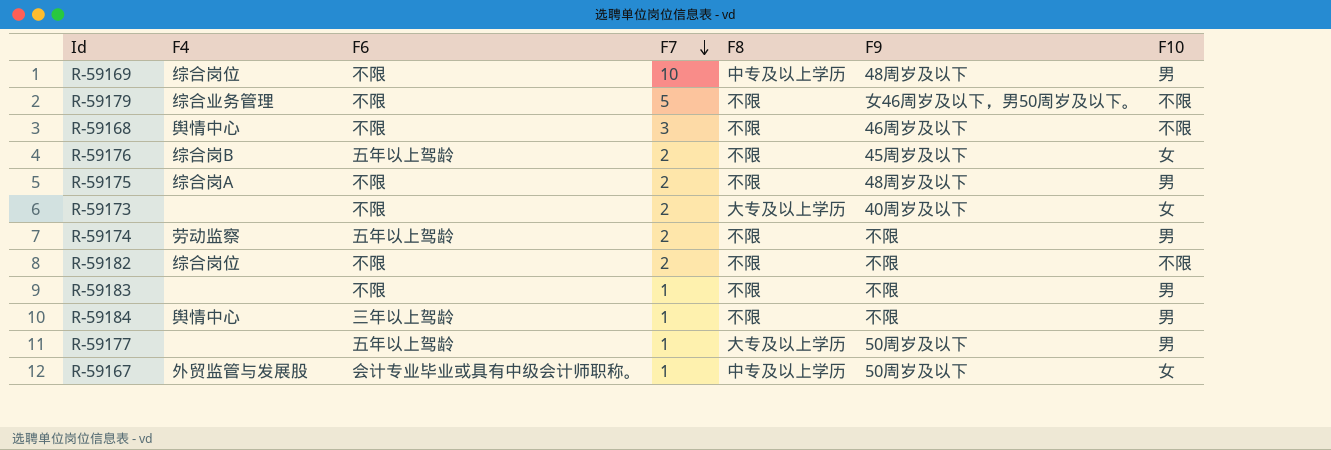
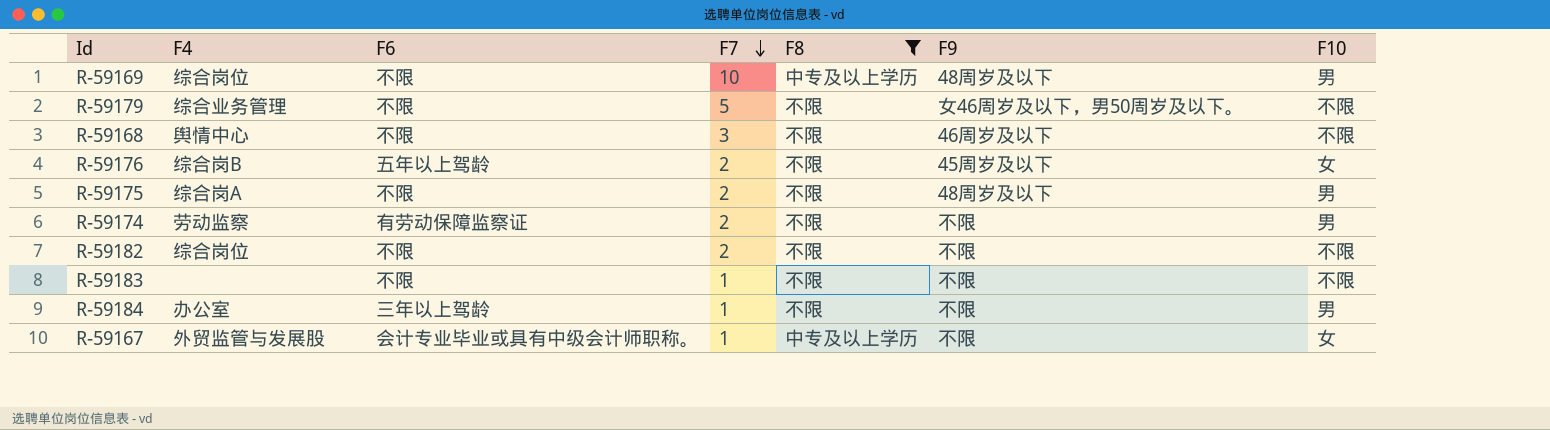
filter: none -> F8 != 大专及以上学历
R-59174 | F6: 五年以上驾龄 -> 有劳动保障监察证
R-59183 | F10: 男 -> 不限
R-59184 | F4: 舆情中心 -> 办公室
R-59167 | F9: 50周岁及以下 -> 不限

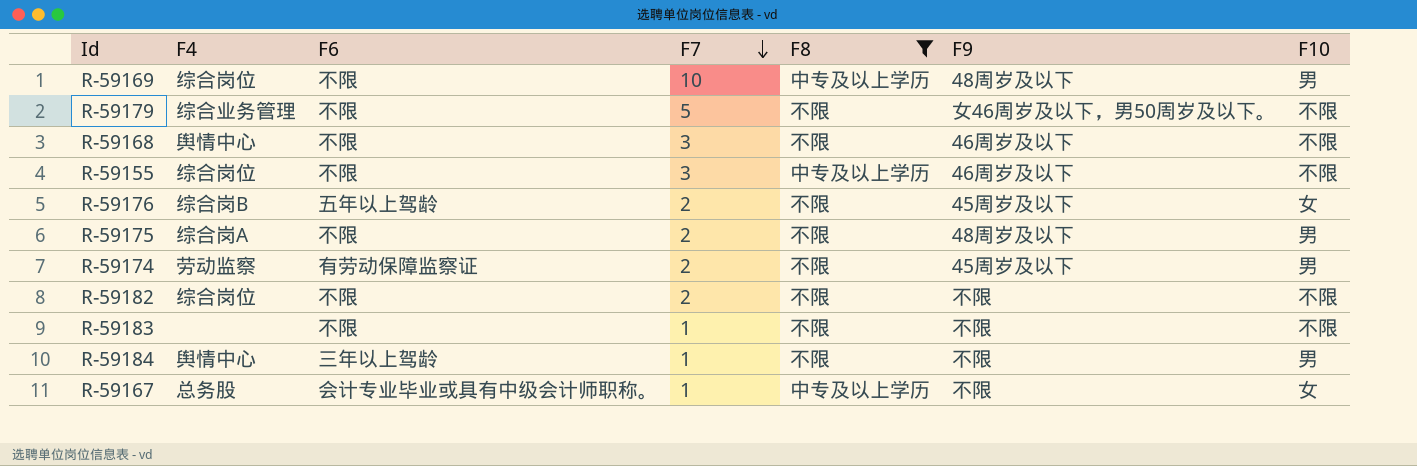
row R-59155: none -> 综合岗位 | 不限 | 3 | 中专及以上学历 | 46周岁及以下 | 不限
R-59174 | F9: 不限 -> 45周岁及以下
R-59184 | F4: 办公室 -> 舆情中心
R-59167 | F4: 外贸监管与发展股 -> 总务股

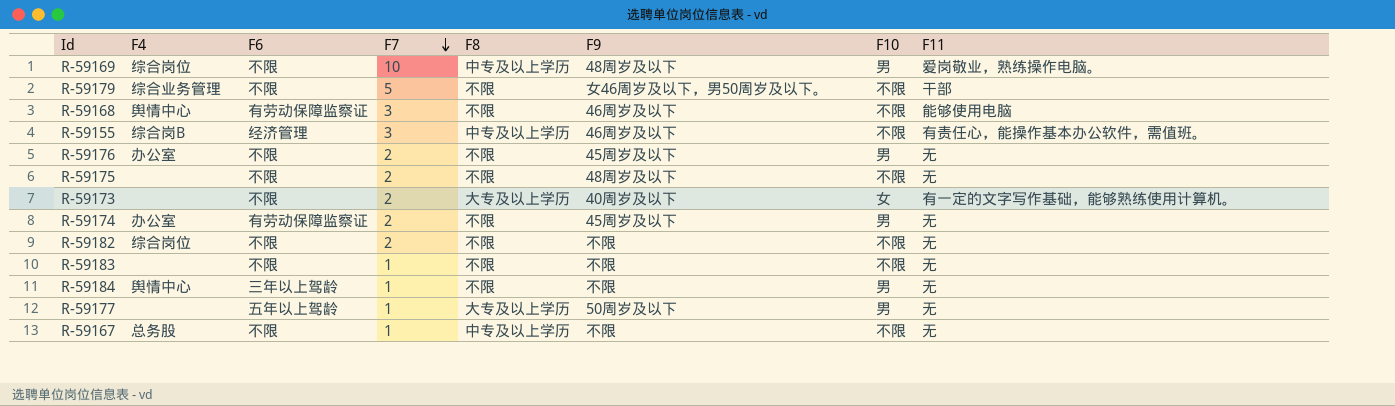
filter: F8 != 大专及以上学历 -> none
column F11 | position: none -> 8
R-59168 | F6: 不限 -> 有劳动保障监察证
R-59155 | F4: 综合岗位 -> 综合岗B
R-59155 | F6: 不限 -> 经济管理
R-59176 | F4: 综合岗B -> 办公室
R-59176 | F6: 五年以上驾龄 -> 不限
R-59176 | F10: 女 -> 男
R-59175 | F4: 综合岗A -> none
R-59175 | F10: 男 -> 不限
R-59174 | F4: 劳动监察 -> 办公室
R-59167 | F6: 会计专业毕业或具有中级会计师职称。 -> 不限
R-59167 | F10: 女 -> 不限

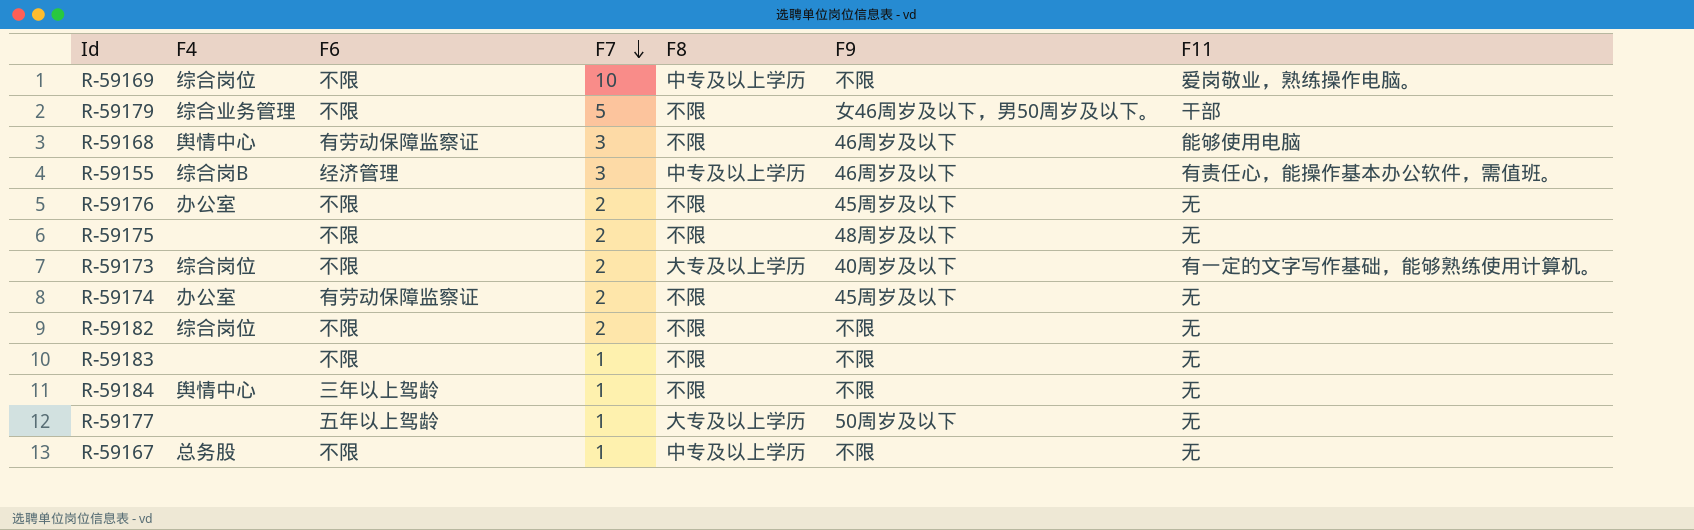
column F10 | position: 7 -> none
R-59169 | F9: 48周岁及以下 -> 不限
R-59173 | F4: none -> 综合岗位

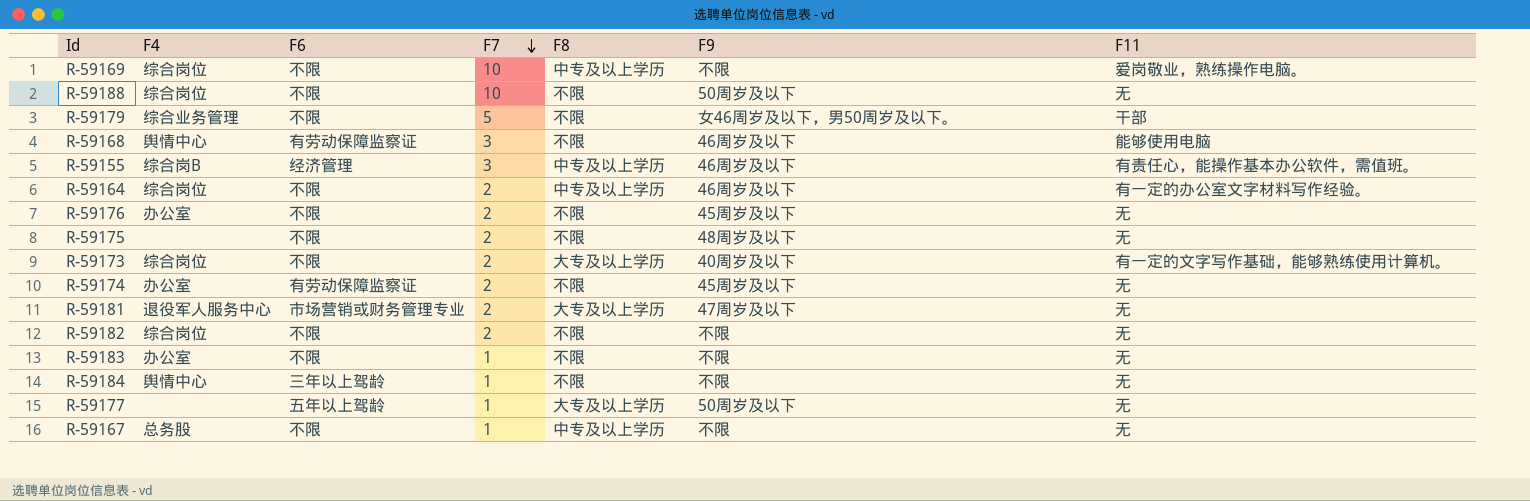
row R-59188: none -> 综合岗位 | 不限 | 10 | 不限 | 50周岁及以下 | 无
row R-59164: none -> 综合岗位 | 不限 | 2 | 中专及以上学历 | 46周岁及以下 | 有一定的办公室文字材料写作经验。
row R-59181: none -> 退役军人服务中心 | 市场营销或财务管理专业 | 2 | 大专及以上学历 | 47周岁及以下 | 无
R-59183 | F4: none -> 办公室

